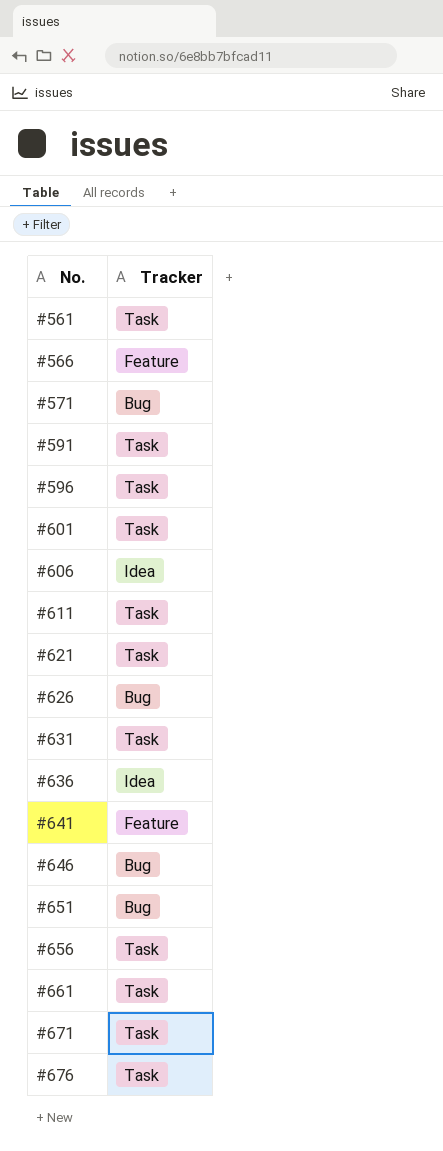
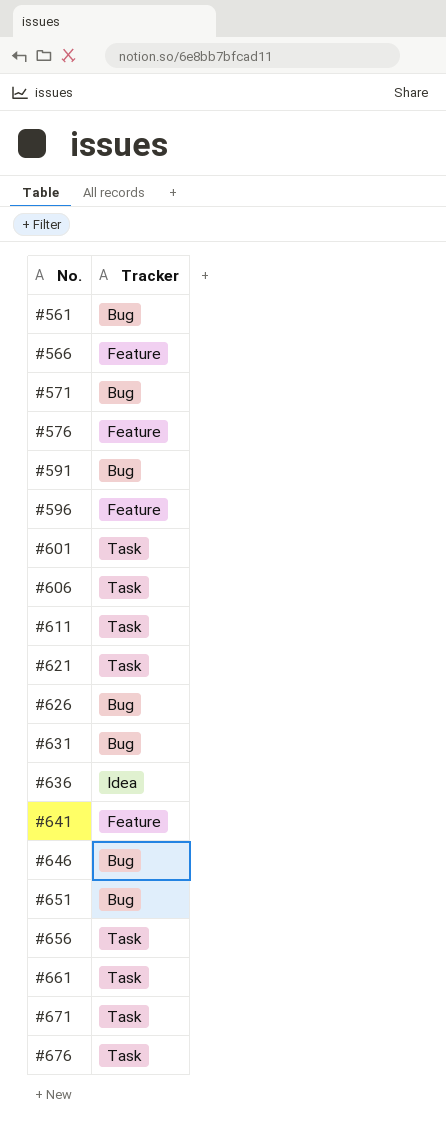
#561 | Tracker: Task -> Bug
row #576: none -> Feature
#591 | Tracker: Task -> Bug
#596 | Tracker: Task -> Feature
#606 | Tracker: Idea -> Task
#631 | Tracker: Task -> Bug

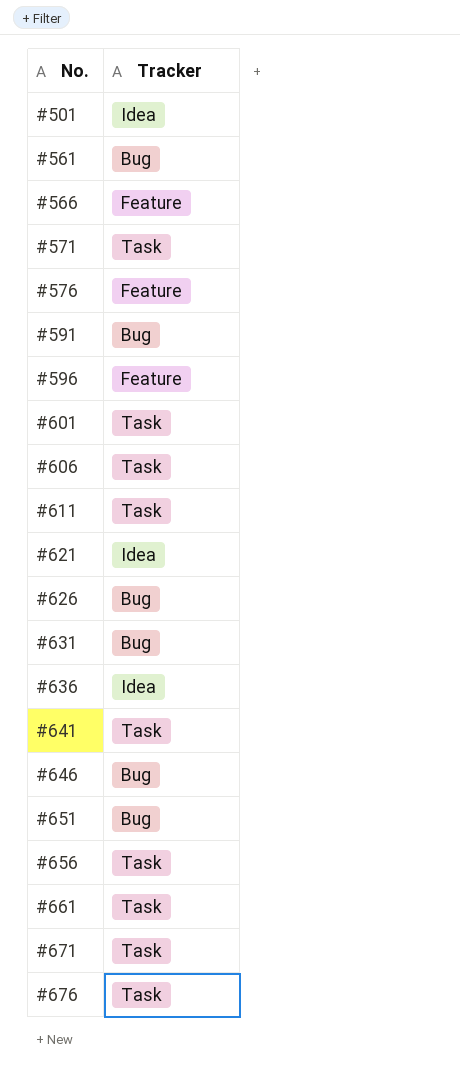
row #501: none -> Idea
#571 | Tracker: Bug -> Task
#621 | Tracker: Task -> Idea
#641 | Tracker: Feature -> Task

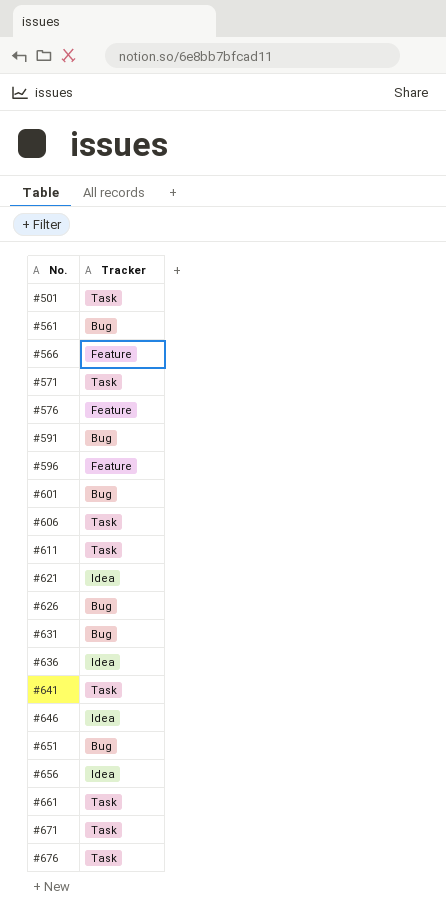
#501 | Tracker: Idea -> Task
#601 | Tracker: Task -> Bug
#646 | Tracker: Bug -> Idea
#656 | Tracker: Task -> Idea

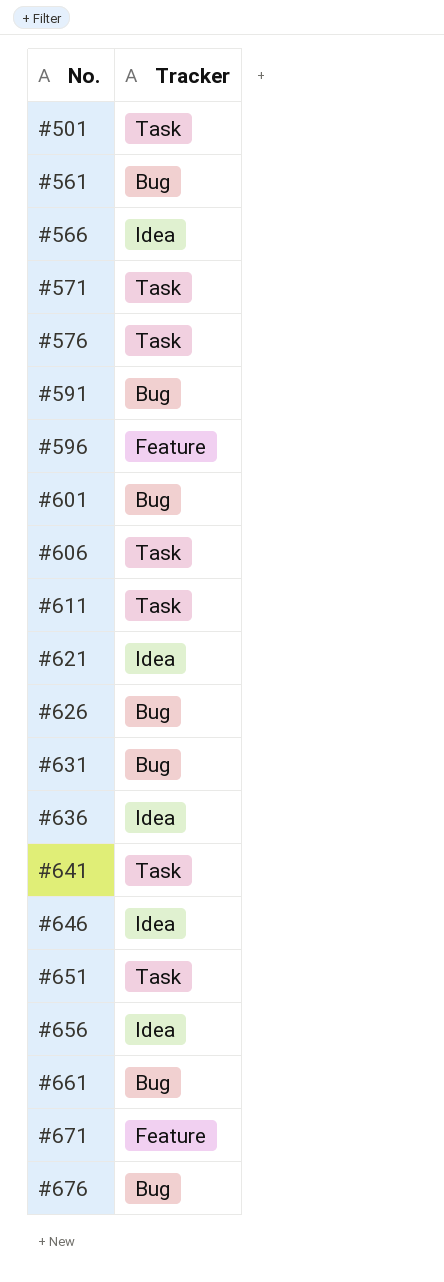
#566 | Tracker: Feature -> Idea
#576 | Tracker: Feature -> Task
#651 | Tracker: Bug -> Task
#661 | Tracker: Task -> Bug
#671 | Tracker: Task -> Feature
#676 | Tracker: Task -> Bug

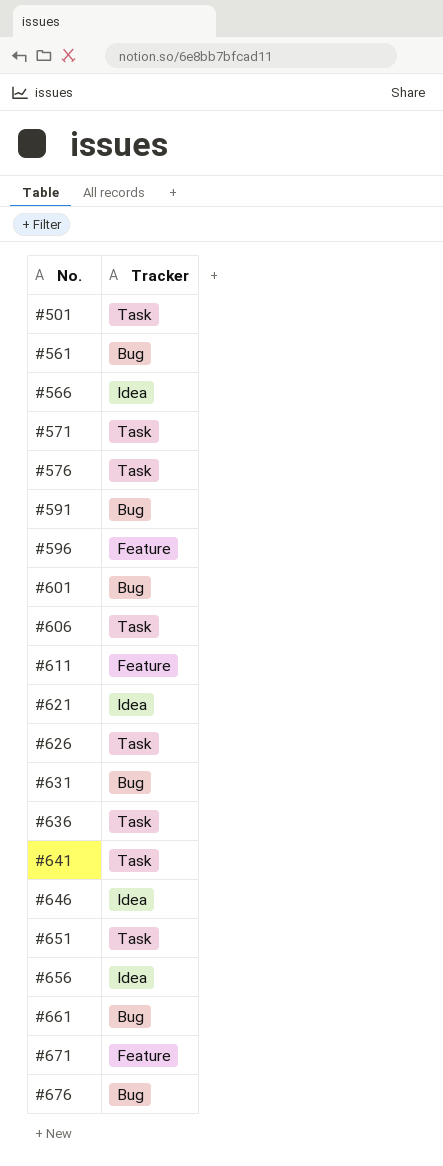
#611 | Tracker: Task -> Feature
#626 | Tracker: Bug -> Task
#636 | Tracker: Idea -> Task

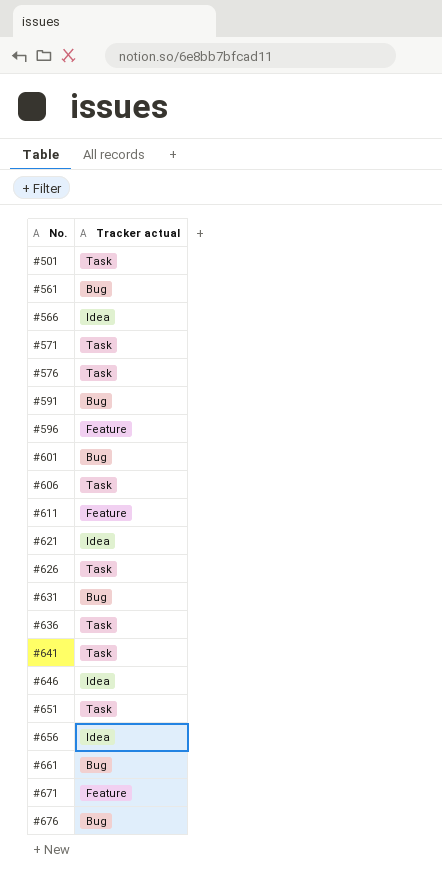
column name: Tracker -> Tracker actual

